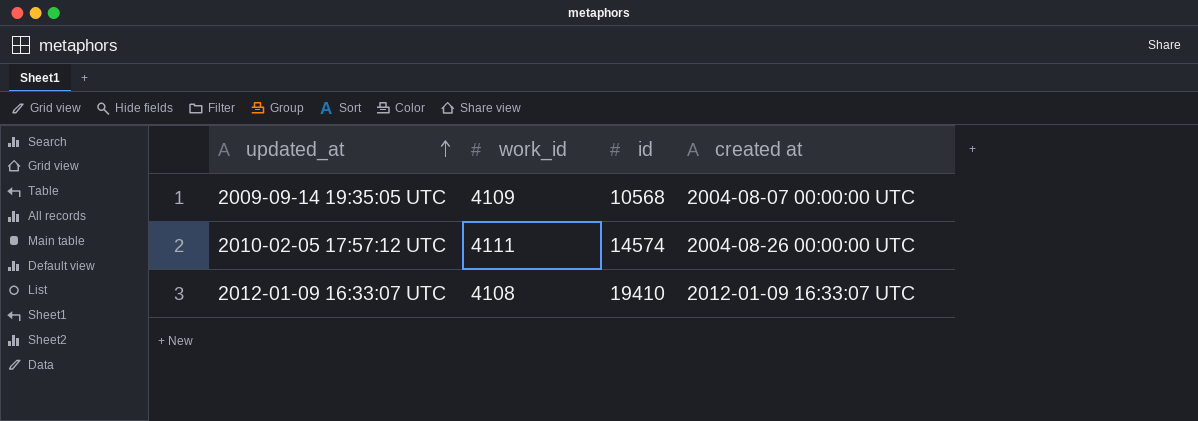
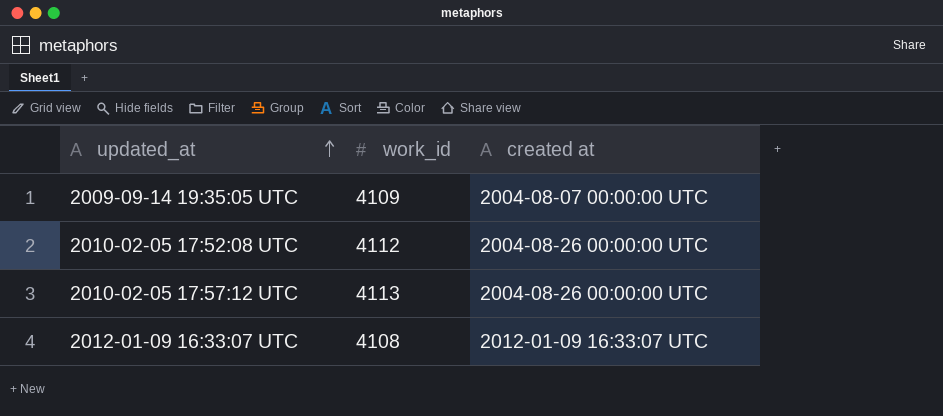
column id | position: 3 -> none
row 2010-02-05 17:52:08 UTC: none -> 4112 | 2004-08-26 00:00:00 UTC
2010-02-05 17:57:12 UTC | work_id: 4111 -> 4113

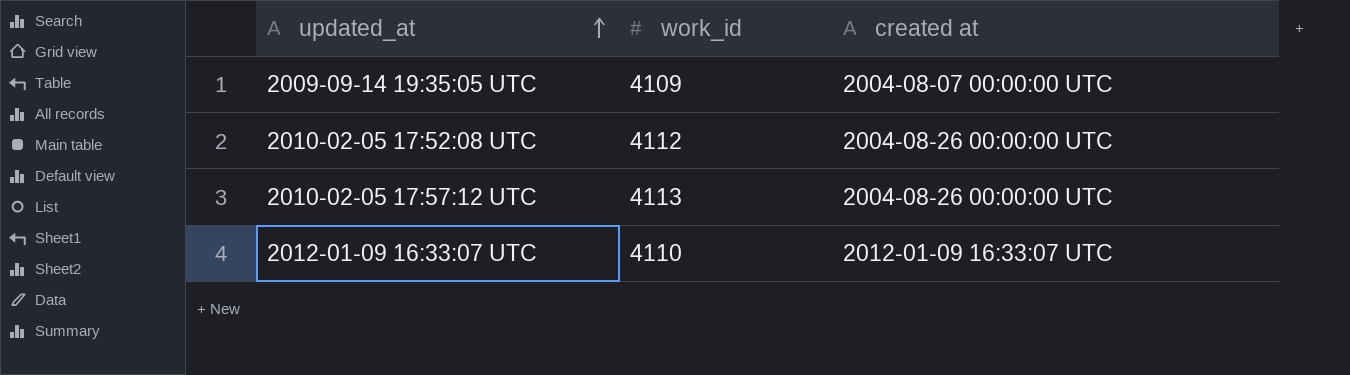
2012-01-09 16:33:07 UTC | work_id: 4108 -> 4110

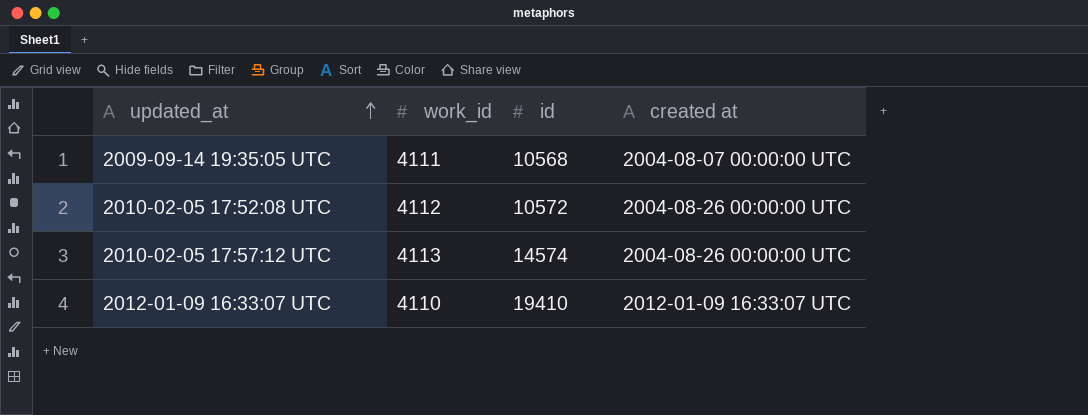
column id | position: none -> 3
2009-09-14 19:35:05 UTC | work_id: 4109 -> 4111

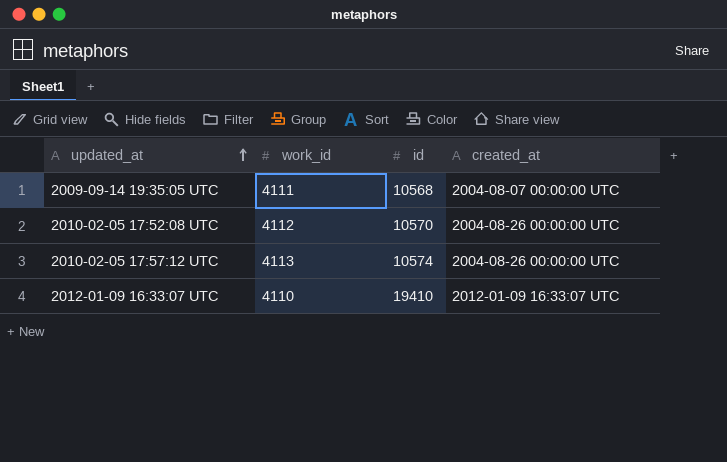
column name: created at -> created_at
2010-02-05 17:52:08 UTC | id: 10572 -> 10570
2010-02-05 17:57:12 UTC | id: 14574 -> 10574

